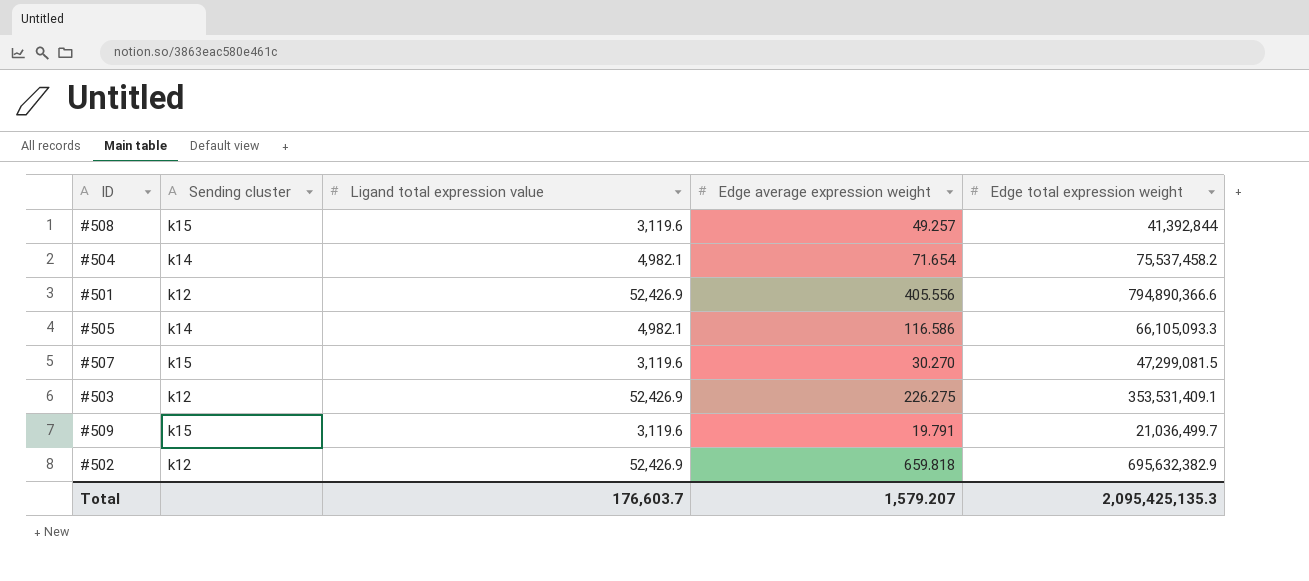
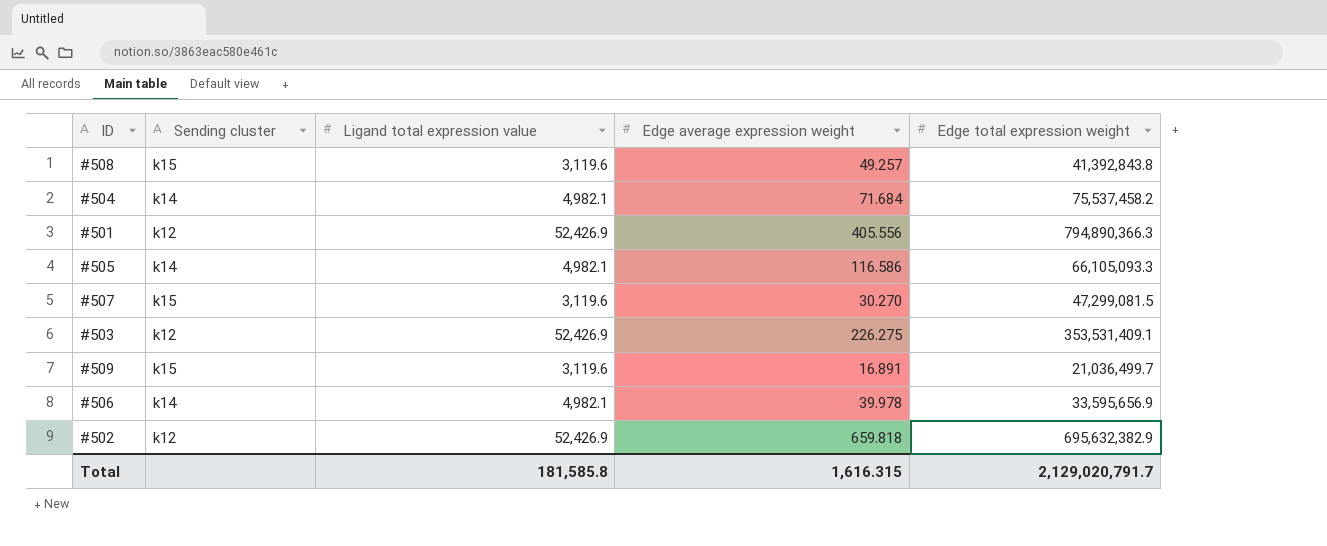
#508 | Edge total expression weight: 41,392,844 -> 41,392,843.8
#504 | Edge average expression weight: 71.654 -> 71.684
#501 | Edge total expression weight: 794,890,366.6 -> 794,890,366.3
#509 | Edge average expression weight: 19.791 -> 16.891
row #506: none -> k14 | 4,982.1 | 39.978 | 33,595,656.9
Total | Ligand total expression value: 176,603.7 -> 181,585.8
Total | Edge average expression weight: 1,579.207 -> 1,616.315
Total | Edge total expression weight: 2,095,425,135.3 -> 2,129,020,791.7

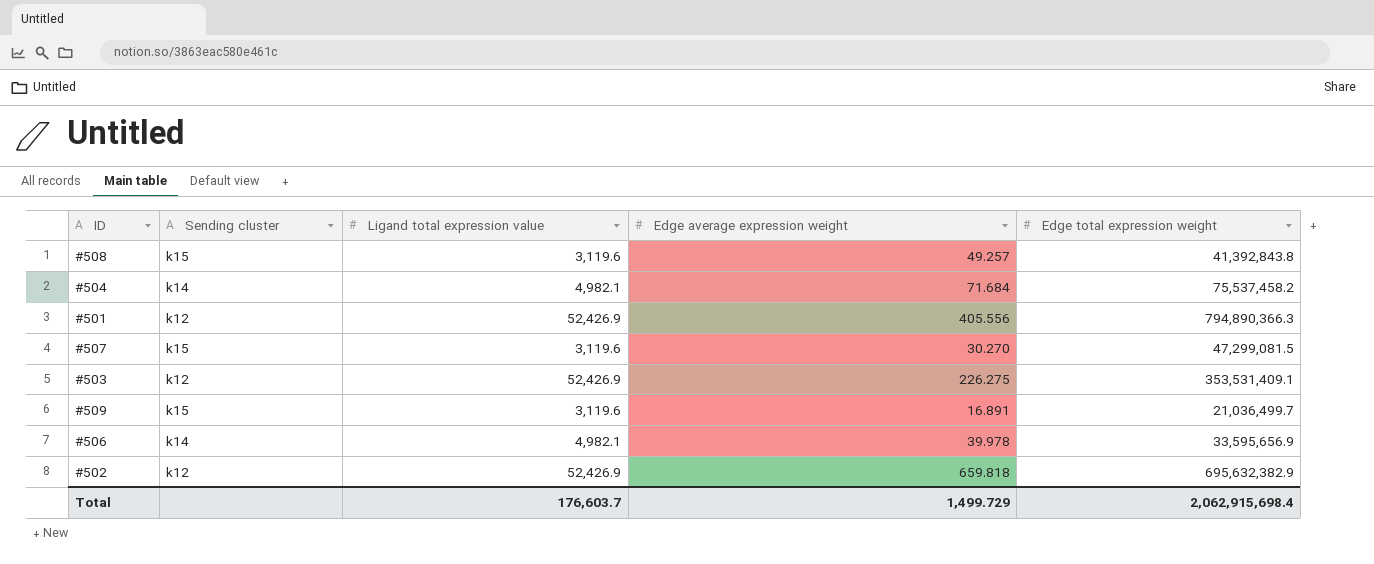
row #505: k14 | 4,982.1 | 116.586 | 66,105,093.3 -> none
Total | Ligand total expression value: 181,585.8 -> 176,603.7
Total | Edge average expression weight: 1,616.315 -> 1,499.729
Total | Edge total expression weight: 2,129,020,791.7 -> 2,062,915,698.4

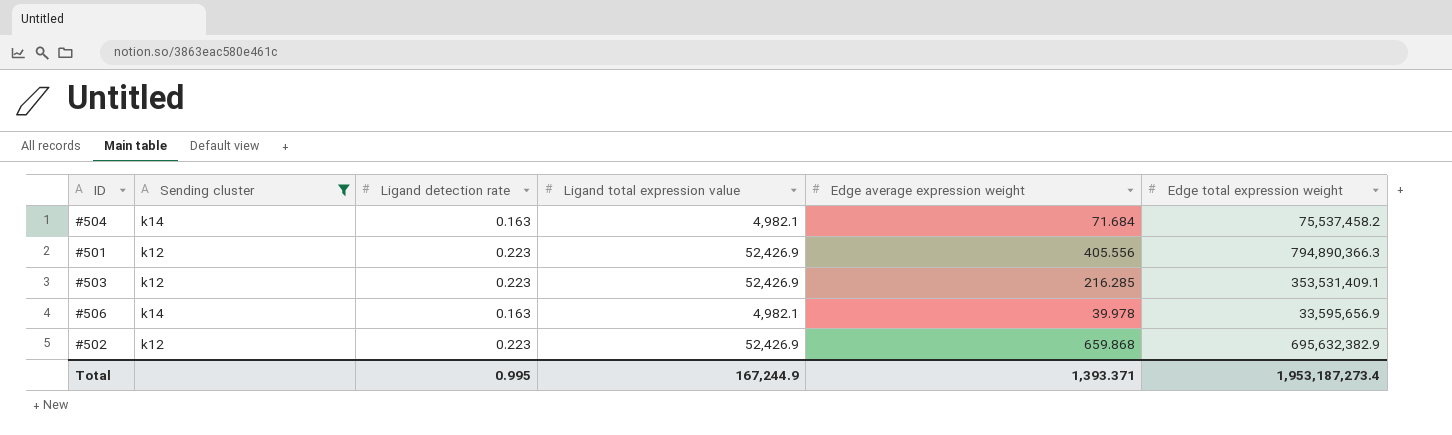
filter: none -> Sending cluster != k15
column Ligand detection rate | position: none -> 3
#503 | Edge average expression weight: 226.275 -> 216.285
#502 | Edge average expression weight: 659.818 -> 659.868
Total | Ligand total expression value: 176,603.7 -> 167,244.9
Total | Edge average expression weight: 1,499.729 -> 1,393.371
Total | Edge total expression weight: 2,062,915,698.4 -> 1,953,187,273.4

